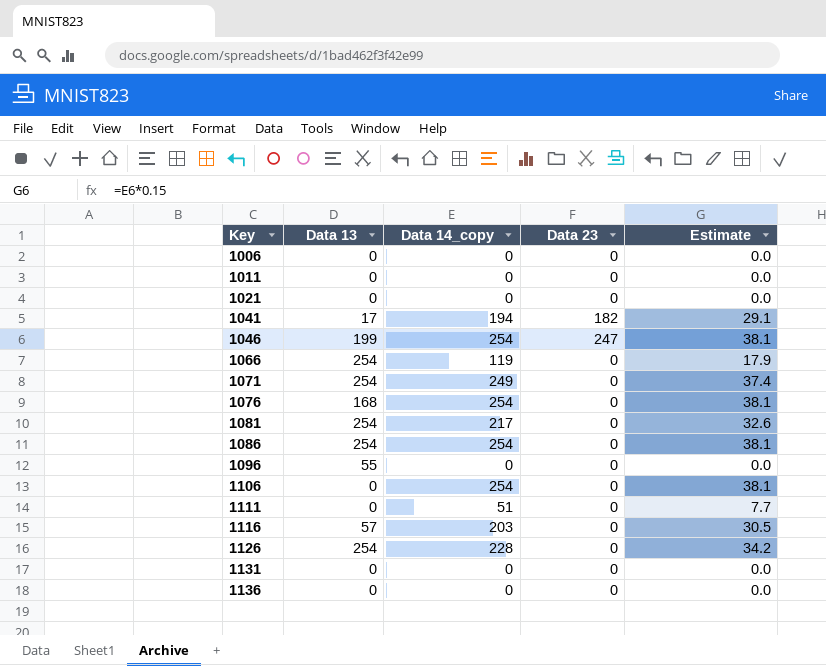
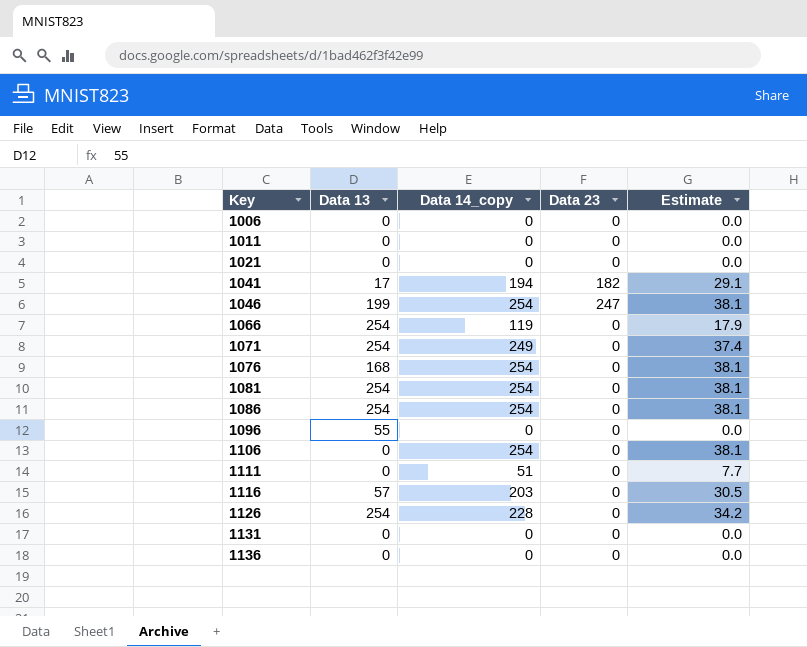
1081 | Data 14_copy: 217 -> 254
1081 | Estimate: 32.6 -> 38.1

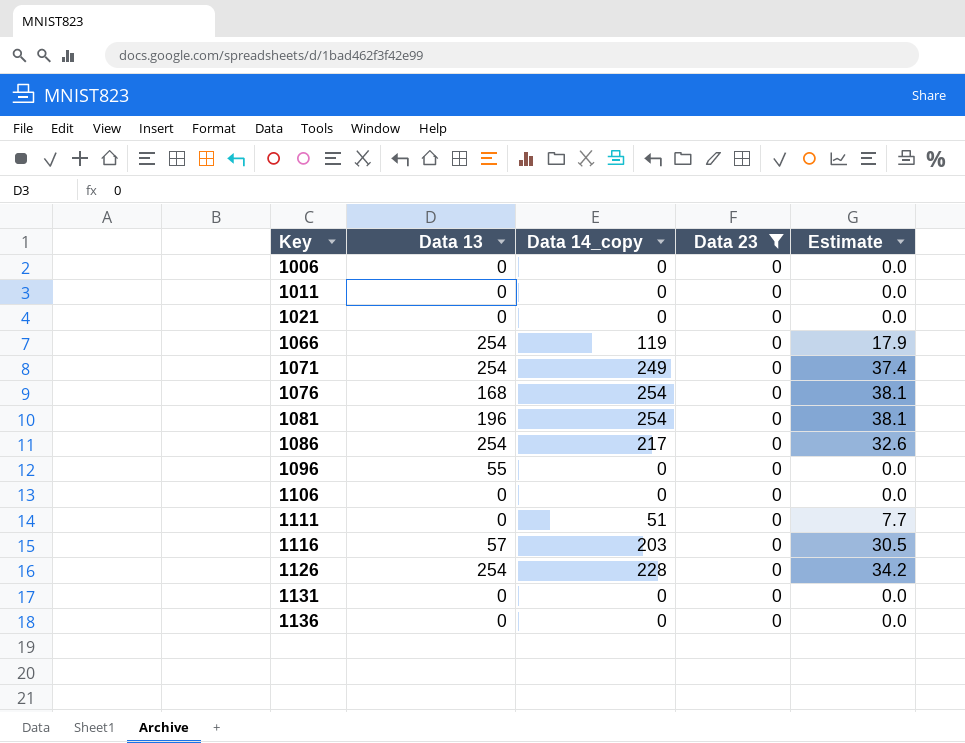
filter: none -> Data 23 = 0
1081 | Data 13: 254 -> 196
1086 | Data 14_copy: 254 -> 217
1086 | Estimate: 38.1 -> 32.6
1106 | Data 14_copy: 254 -> 0
1106 | Estimate: 38.1 -> 0.0

